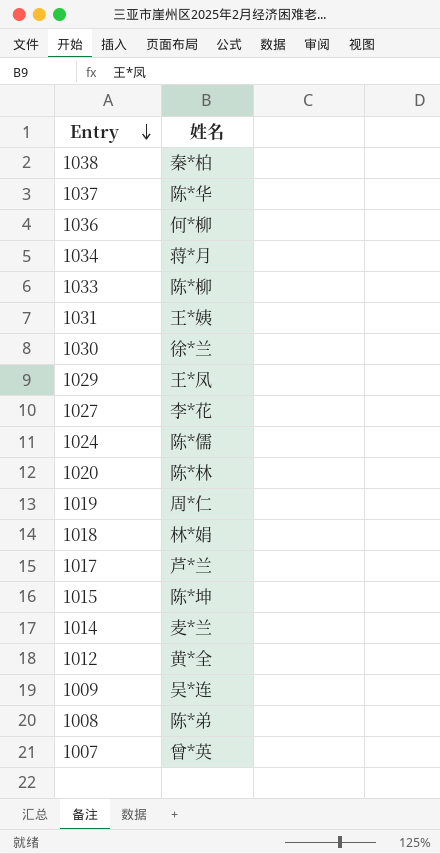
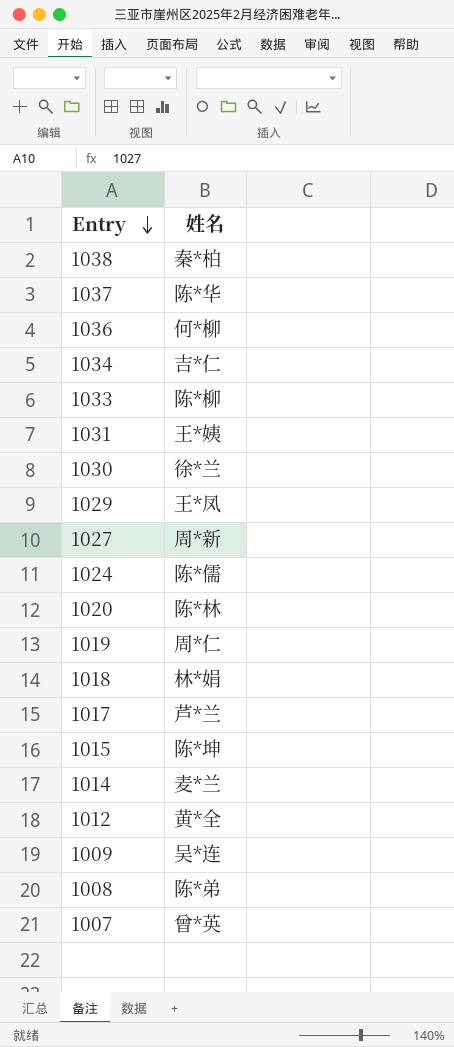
1034 | 姓名: 蒋*月 -> 吉*仁
1027 | 姓名: 李*花 -> 周*新

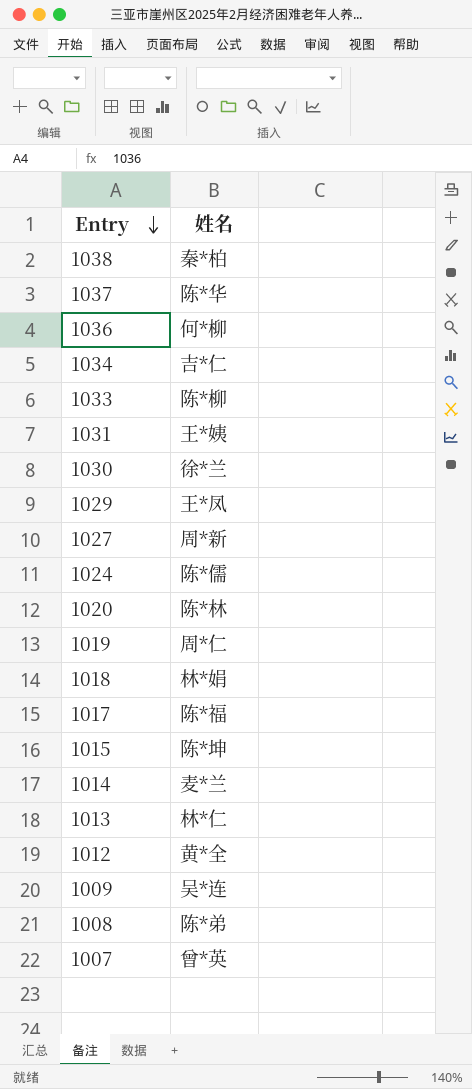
1017 | 姓名: 芦*兰 -> 陈*福
row 1013: none -> 林*仁

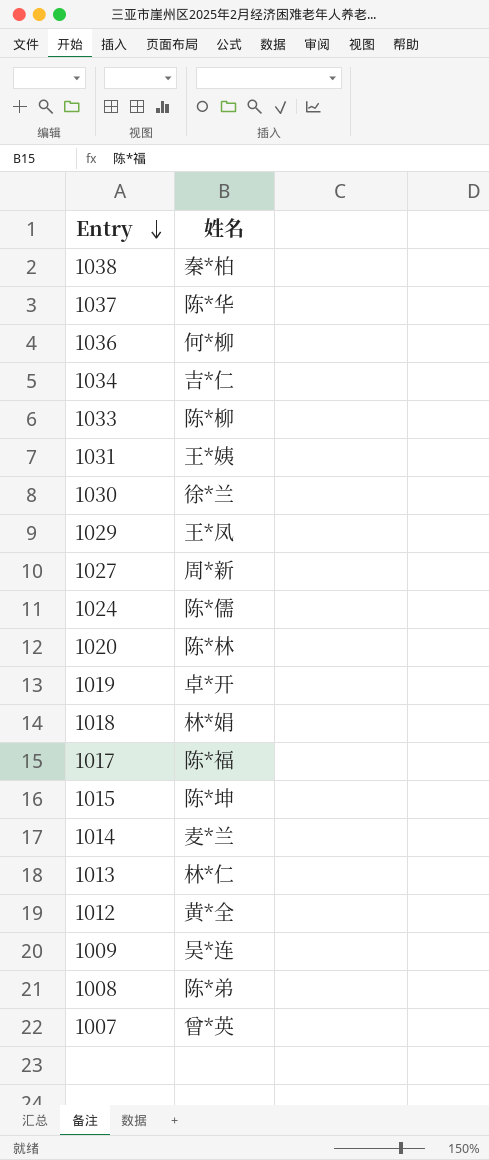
1019 | 姓名: 周*仁 -> 卓*开

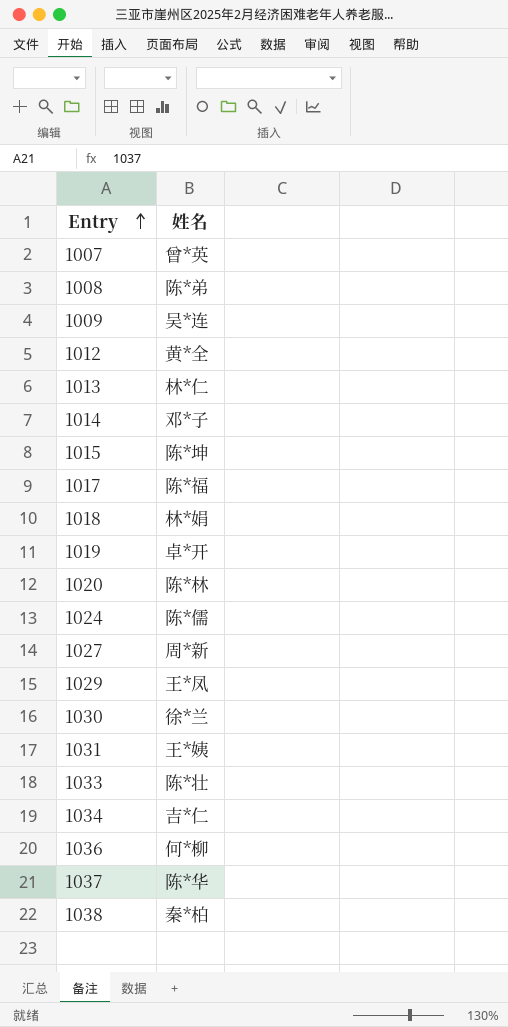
row order: Entry descending -> Entry ascending
1014 | 姓名: 麦*兰 -> 邓*子
1033 | 姓名: 陈*柳 -> 陈*壮

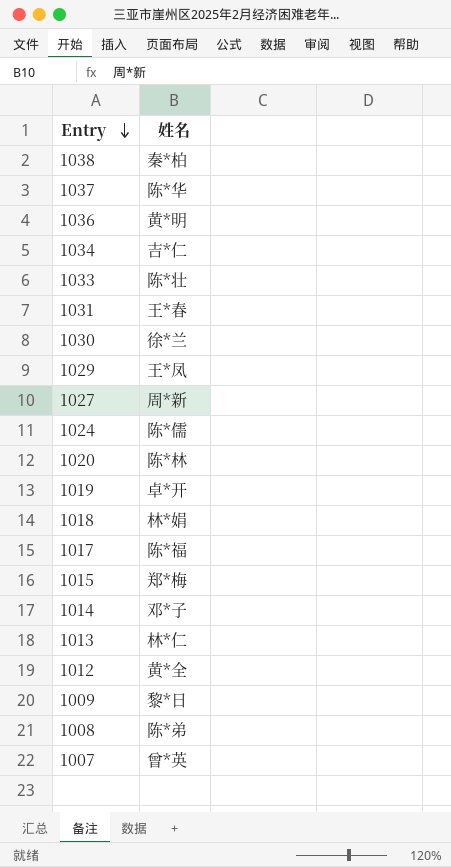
row order: Entry ascending -> Entry descending
1036 | 姓名: 何*柳 -> 黄*明
1031 | 姓名: 王*姨 -> 王*春
1015 | 姓名: 陈*坤 -> 郑*梅
1009 | 姓名: 吴*连 -> 黎*日

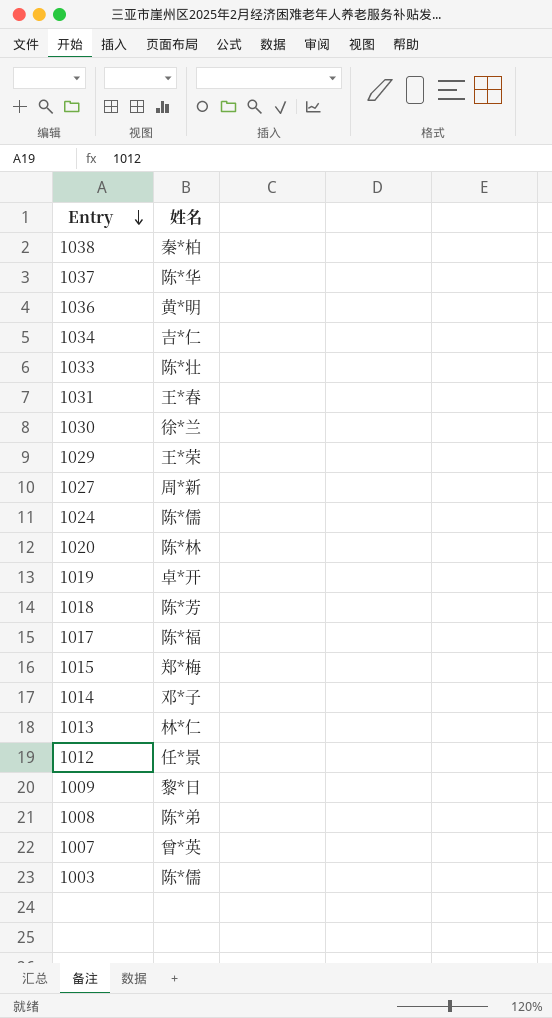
1029 | 姓名: 王*凤 -> 王*荣
1018 | 姓名: 林*娟 -> 陈*芳
1012 | 姓名: 黄*全 -> 任*景
row 1003: none -> 陈*儒

